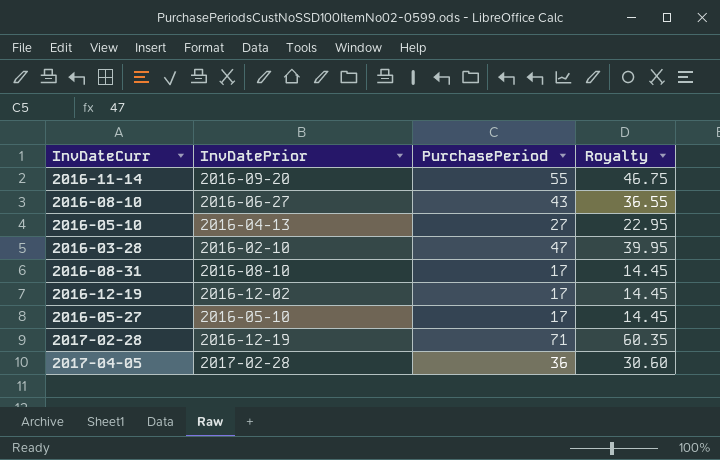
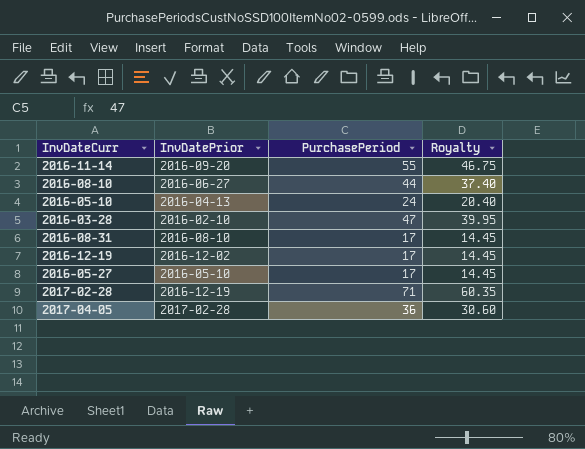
2016-08-10 | PurchasePeriod: 43 -> 44
2016-08-10 | Royalty: 36.55 -> 37.40
2016-05-10 | PurchasePeriod: 27 -> 24
2016-05-10 | Royalty: 22.95 -> 20.40

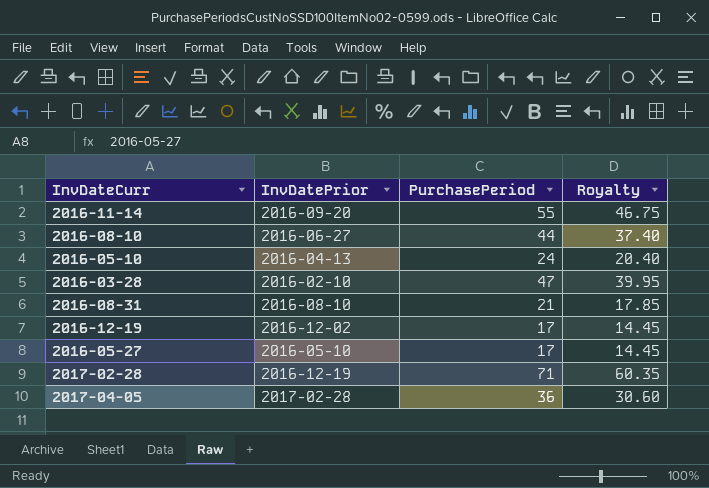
2016-08-31 | PurchasePeriod: 17 -> 21
2016-08-31 | Royalty: 14.45 -> 17.85

